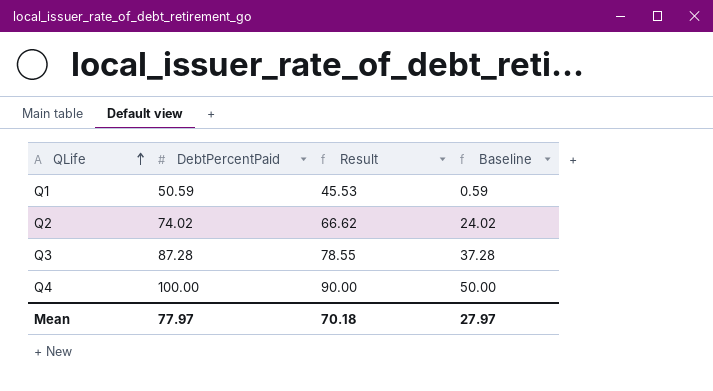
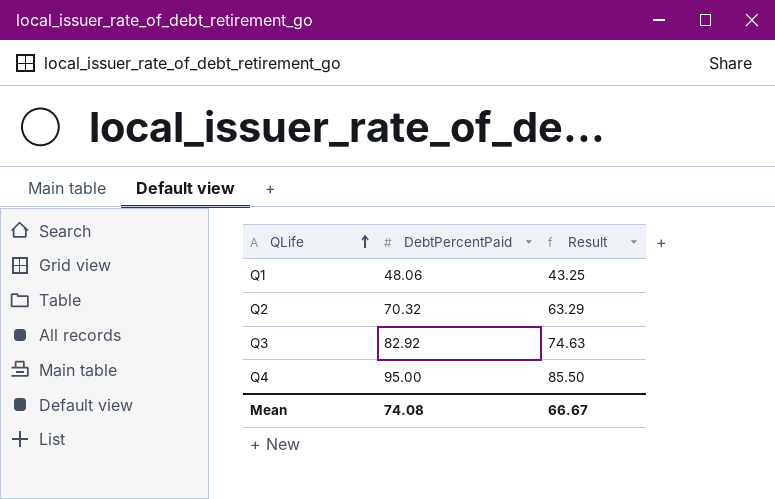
column Baseline | formula: [DebtPercentPaid] - 50 -> none
Q1 | DebtPercentPaid: 50.59 -> 48.06
Q1 | Result: 45.53 -> 43.25
Q2 | DebtPercentPaid: 74.02 -> 70.32
Q2 | Result: 66.62 -> 63.29
Q3 | DebtPercentPaid: 87.28 -> 82.92
Q3 | Result: 78.55 -> 74.63
Q4 | DebtPercentPaid: 100.00 -> 95.00
Q4 | Result: 90.00 -> 85.50
Mean | DebtPercentPaid: 77.97 -> 74.08
Mean | Result: 70.18 -> 66.67

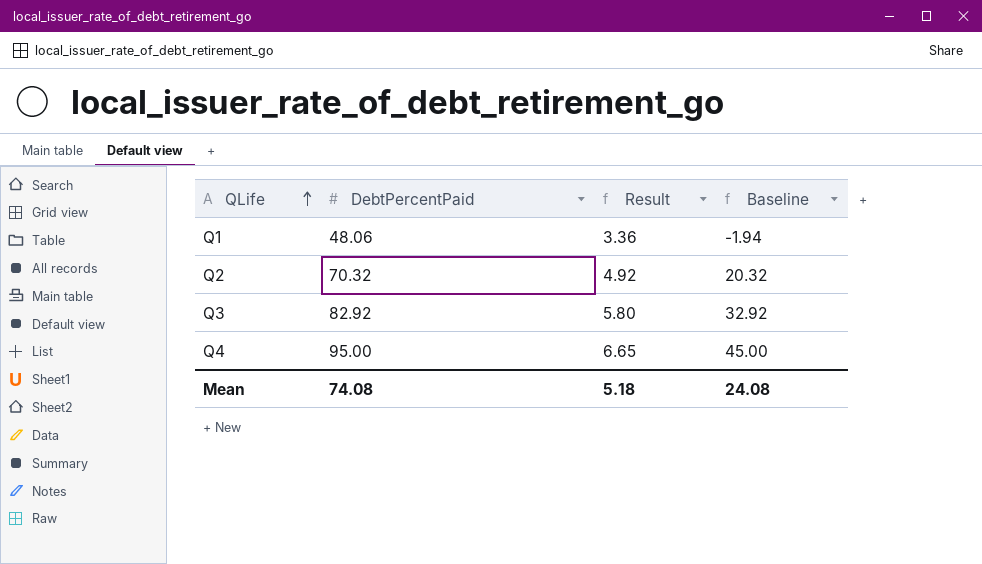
column Result | formula: [DebtPercentPaid] * 0.9 -> [DebtPercentPaid] * 0.07
column Baseline | formula: none -> [DebtPercentPaid] - 50
Mean | Result: 66.67 -> 5.18

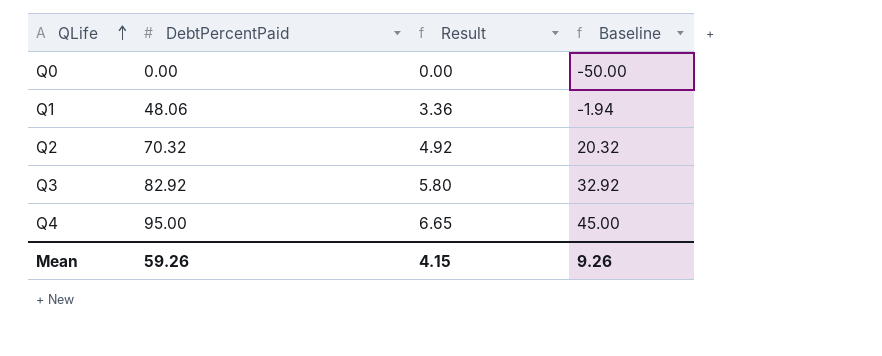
row Q0: none -> 0.00 | 0.00 | -50.00
Mean | DebtPercentPaid: 74.08 -> 59.26
Mean | Result: 5.18 -> 4.15
Mean | Baseline: 24.08 -> 9.26

